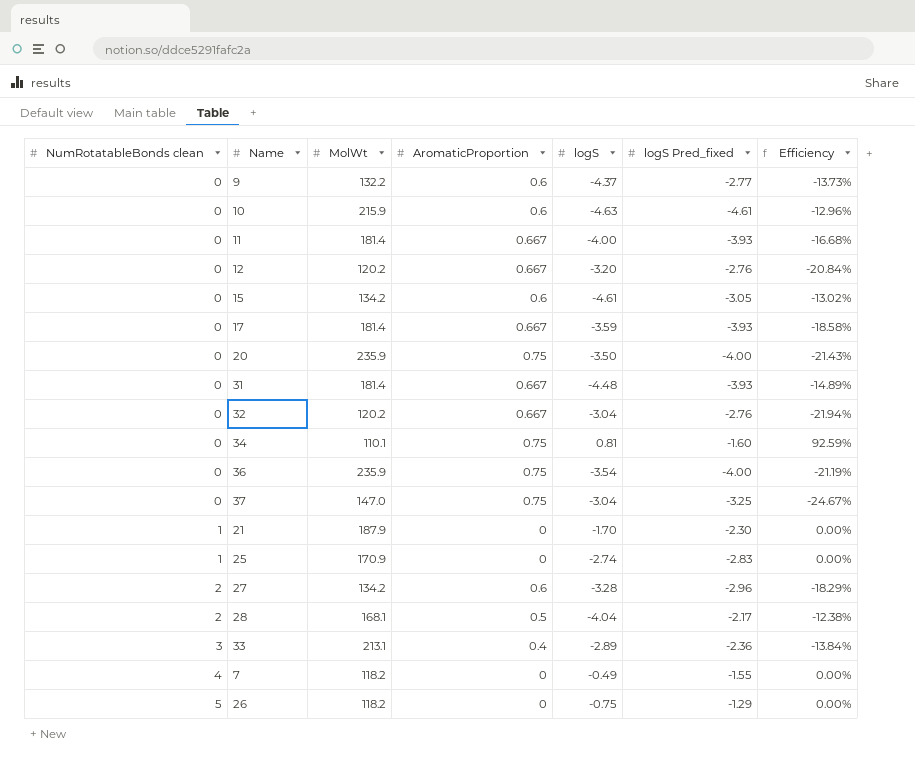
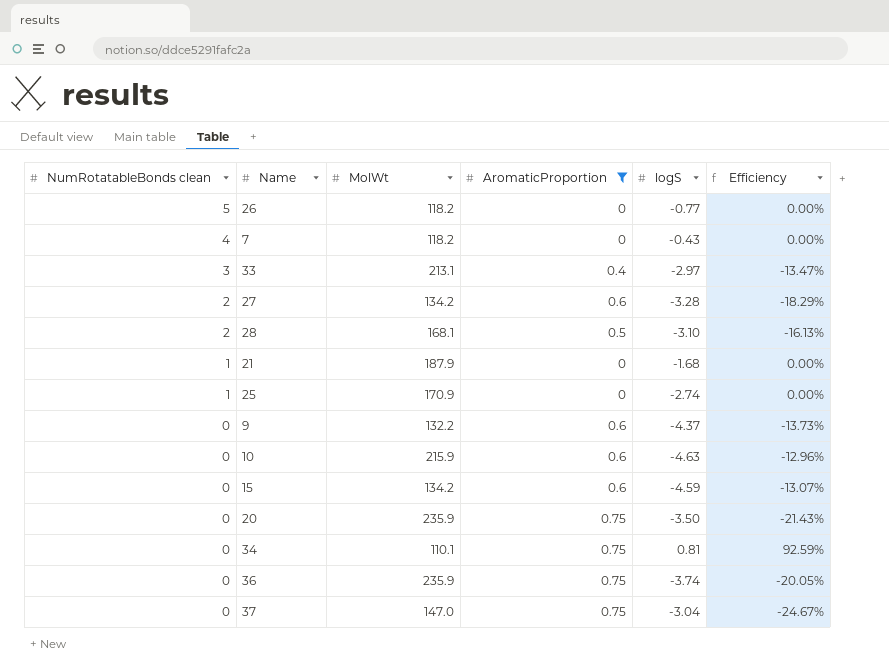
filter: none -> AromaticProportion != 0.667
row order: NumRotatableBonds clean ascending -> NumRotatableBonds clean descending
column logS Pred_fixed | position: 6 -> none
26 | logS: -0.75 -> -0.77
7 | logS: -0.49 -> -0.43
33 | logS: -2.89 -> -2.97
33 | Efficiency: -13.84% -> -13.47%
28 | logS: -4.04 -> -3.10
28 | Efficiency: -12.38% -> -16.13%
21 | logS: -1.70 -> -1.68
15 | logS: -4.61 -> -4.59
15 | Efficiency: -13.02% -> -13.07%
36 | logS: -3.54 -> -3.74
36 | Efficiency: -21.19% -> -20.05%

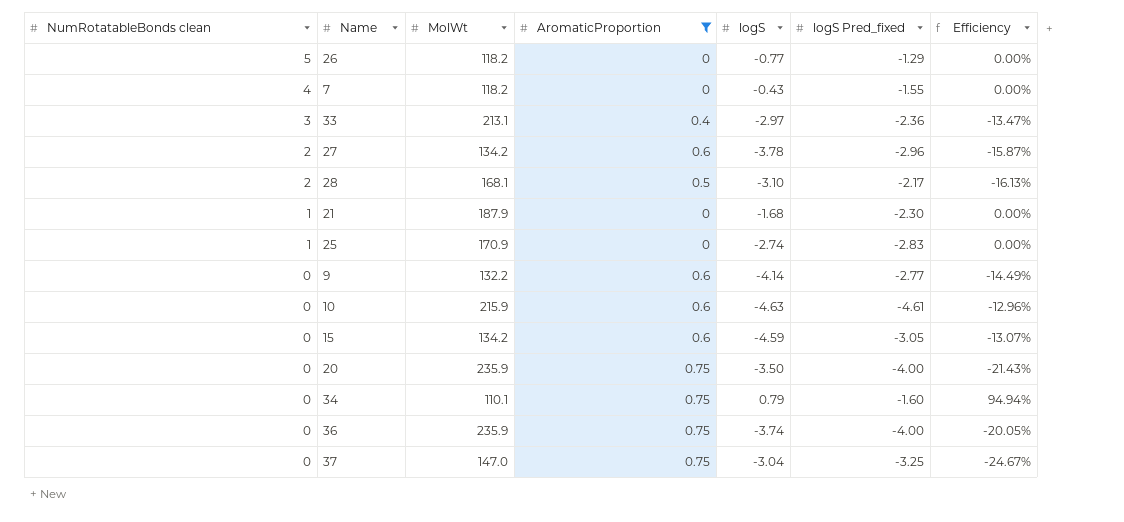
column logS Pred_fixed | position: none -> 6
27 | logS: -3.28 -> -3.78
27 | Efficiency: -18.29% -> -15.87%
9 | logS: -4.37 -> -4.14
9 | Efficiency: -13.73% -> -14.49%
34 | logS: 0.81 -> 0.79
34 | Efficiency: 92.59% -> 94.94%

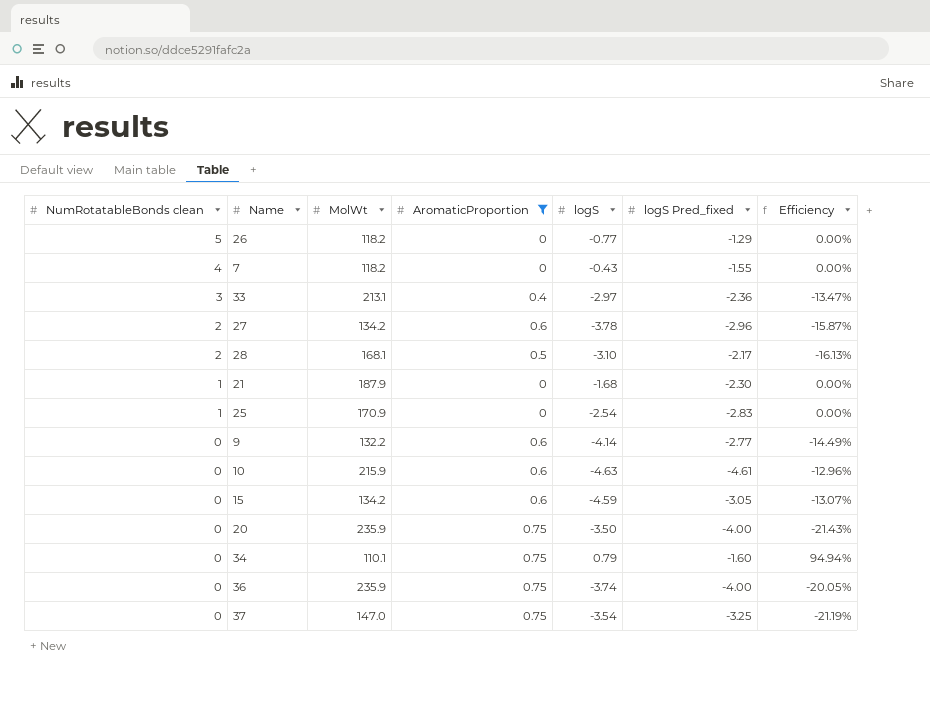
25 | logS: -2.74 -> -2.54
37 | logS: -3.04 -> -3.54
37 | Efficiency: -24.67% -> -21.19%

